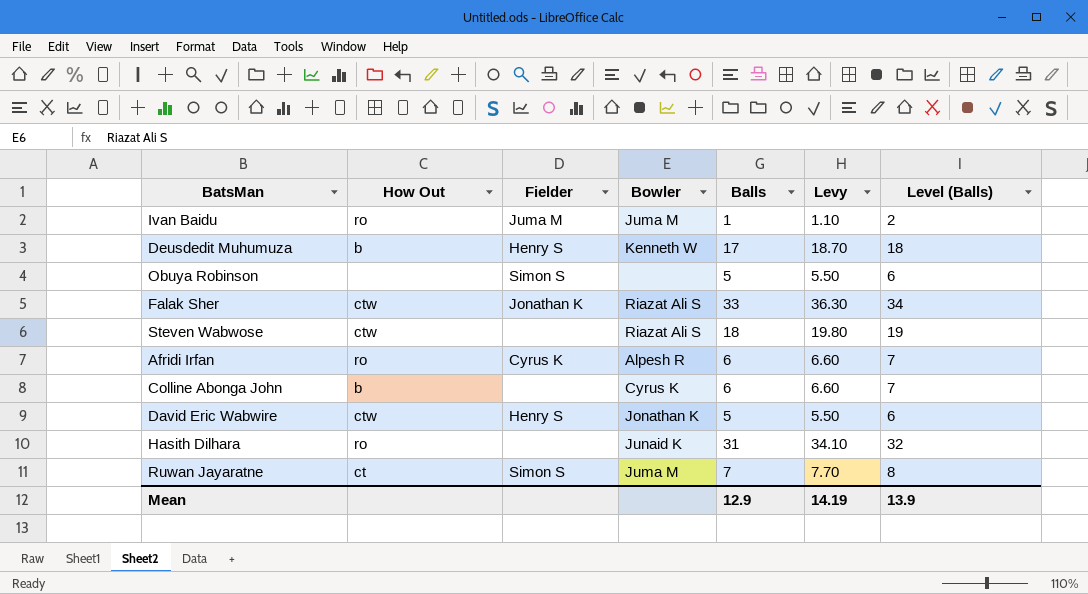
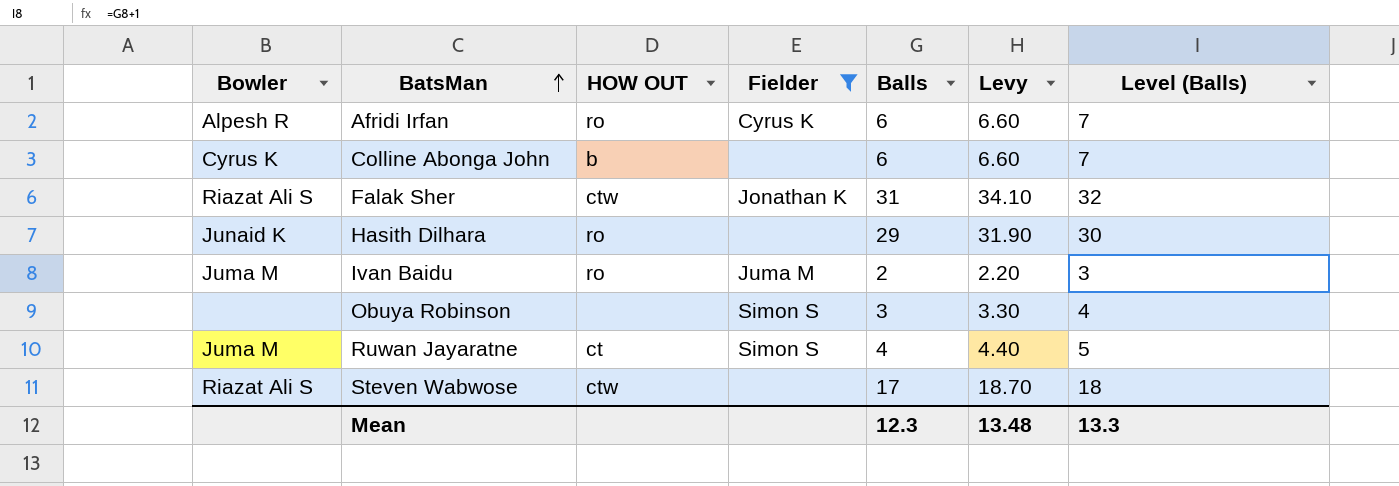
filter: none -> Fielder != Henry S
row order: none -> BatsMan ascending
column Bowler | position: 4 -> 1
column name: How Out -> HOW OUT
Falak Sher | Balls: 33 -> 31
Falak Sher | Levy: 36.30 -> 34.10
Falak Sher | Level (Balls): 34 -> 32
Hasith Dilhara | Balls: 31 -> 29
Hasith Dilhara | Levy: 34.10 -> 31.90
Hasith Dilhara | Level (Balls): 32 -> 30
Ivan Baidu | Balls: 1 -> 2
Ivan Baidu | Levy: 1.10 -> 2.20
Ivan Baidu | Level (Balls): 2 -> 3
Obuya Robinson | Balls: 5 -> 3
Obuya Robinson | Levy: 5.50 -> 3.30
Obuya Robinson | Level (Balls): 6 -> 4
Ruwan Jayaratne | Balls: 7 -> 4
Ruwan Jayaratne | Levy: 7.70 -> 4.40
Ruwan Jayaratne | Level (Balls): 8 -> 5
Steven Wabwose | Balls: 18 -> 17
Steven Wabwose | Levy: 19.80 -> 18.70
Steven Wabwose | Level (Balls): 19 -> 18
Mean | Balls: 12.9 -> 12.3
Mean | Levy: 14.19 -> 13.48
Mean | Level (Balls): 13.9 -> 13.3

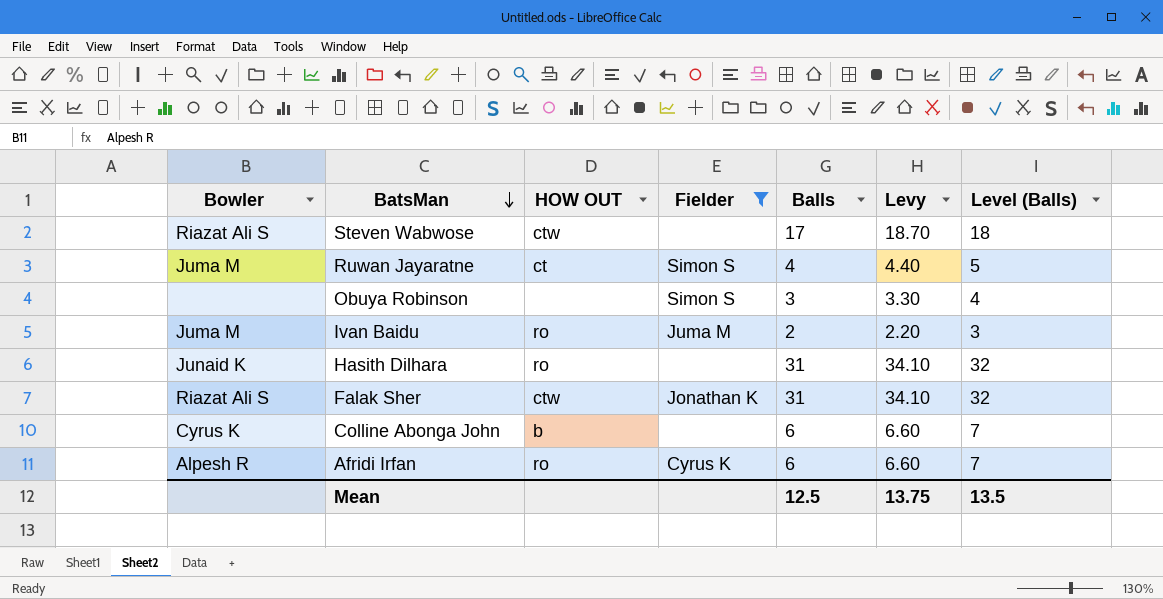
row order: BatsMan ascending -> BatsMan descending
Hasith Dilhara | Balls: 29 -> 31
Hasith Dilhara | Levy: 31.90 -> 34.10
Hasith Dilhara | Level (Balls): 30 -> 32
Mean | Balls: 12.3 -> 12.5
Mean | Levy: 13.48 -> 13.75
Mean | Level (Balls): 13.3 -> 13.5

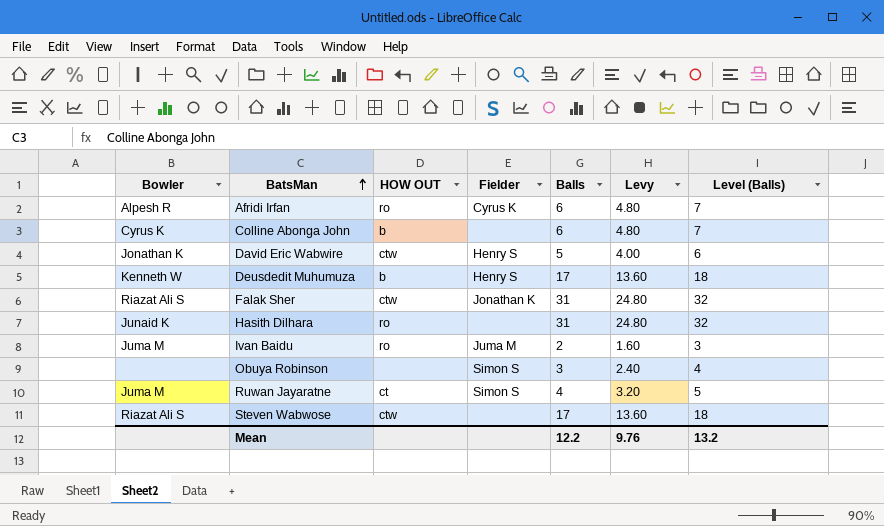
filter: Fielder != Henry S -> none
row order: BatsMan descending -> BatsMan ascending
column Levy | formula: [Balls] * 1.1 -> [Balls] * 0.8
Mean | Balls: 12.5 -> 12.2
Mean | Levy: 13.75 -> 9.76
Mean | Level (Balls): 13.5 -> 13.2

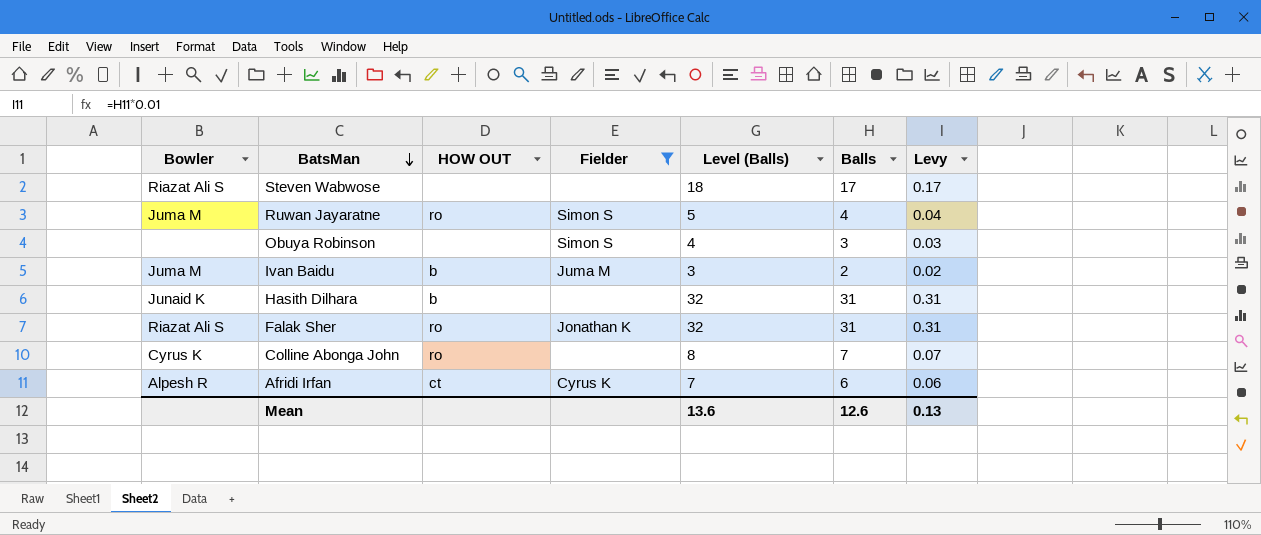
filter: none -> Fielder != Henry S
row order: BatsMan ascending -> BatsMan descending
column Level (Balls) | position: 7 -> 5
column Levy | formula: [Balls] * 0.8 -> [Balls] * 0.01
Steven Wabwose | HOW OUT: ctw -> none
Ruwan Jayaratne | HOW OUT: ct -> ro
Ivan Baidu | HOW OUT: ro -> b
Hasith Dilhara | HOW OUT: ro -> b
Falak Sher | HOW OUT: ctw -> ro
Colline Abonga John | HOW OUT: b -> ro
Colline Abonga John | Level (Balls): 7 -> 8
Colline Abonga John | Balls: 6 -> 7
Afridi Irfan | HOW OUT: ro -> ct
Mean | Level (Balls): 13.2 -> 13.6
Mean | Balls: 12.2 -> 12.6
Mean | Levy: 9.76 -> 0.13

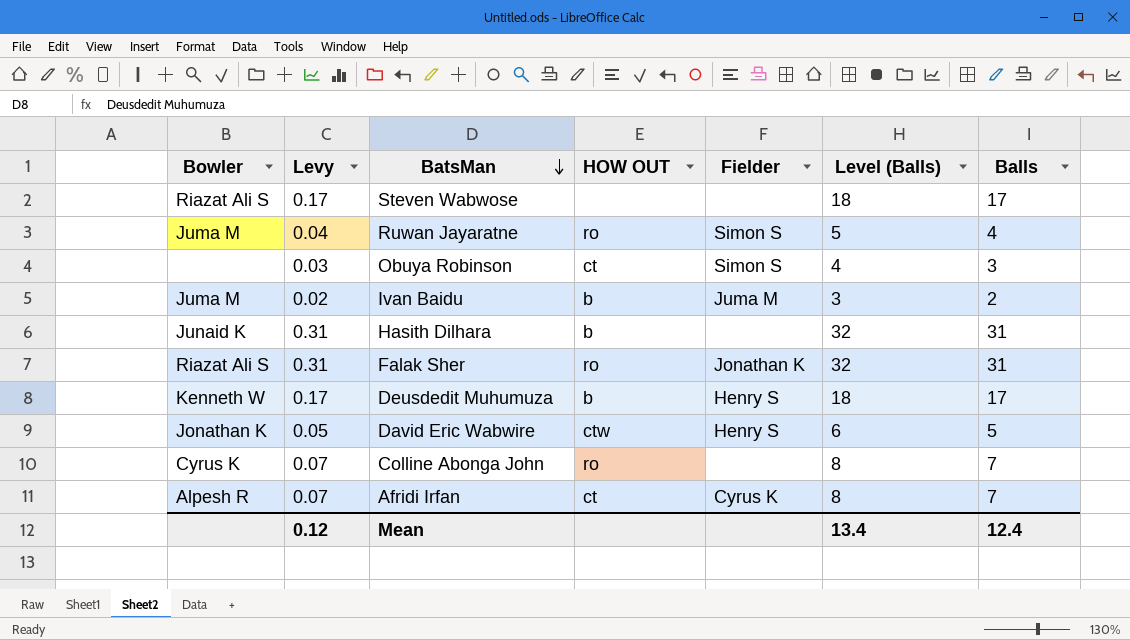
filter: Fielder != Henry S -> none
column Levy | position: 7 -> 2
Obuya Robinson | HOW OUT: none -> ct
Afridi Irfan | Levy: 0.06 -> 0.07
Afridi Irfan | Level (Balls): 7 -> 8
Afridi Irfan | Balls: 6 -> 7
Mean | Levy: 0.13 -> 0.12
Mean | Level (Balls): 13.6 -> 13.4
Mean | Balls: 12.6 -> 12.4

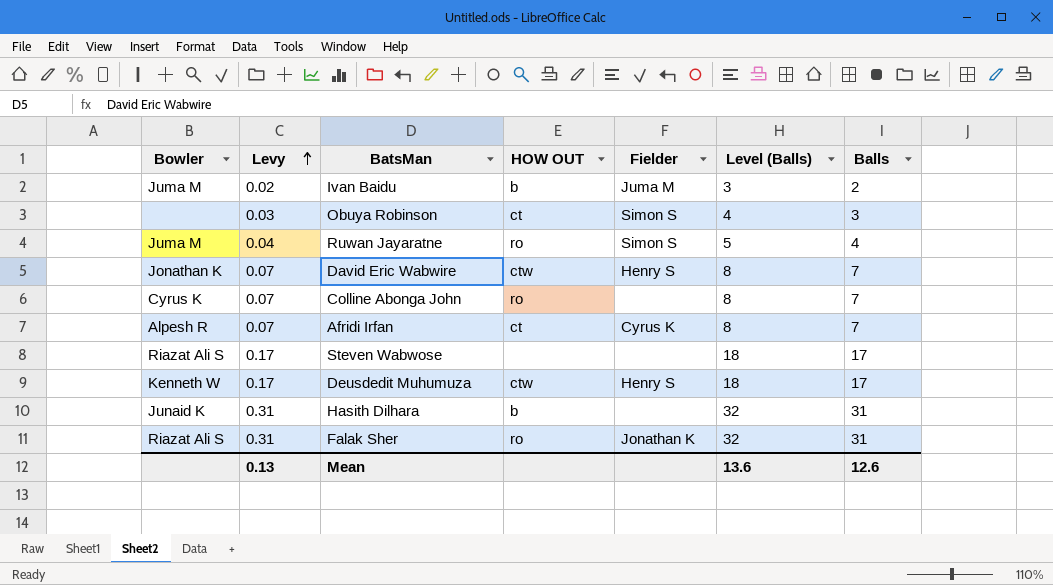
row order: BatsMan descending -> Levy ascending
David Eric Wabwire | Levy: 0.05 -> 0.07
David Eric Wabwire | Level (Balls): 6 -> 8
David Eric Wabwire | Balls: 5 -> 7
Deusdedit Muhumuza | HOW OUT: b -> ctw
Mean | Levy: 0.12 -> 0.13
Mean | Level (Balls): 13.4 -> 13.6
Mean | Balls: 12.4 -> 12.6

